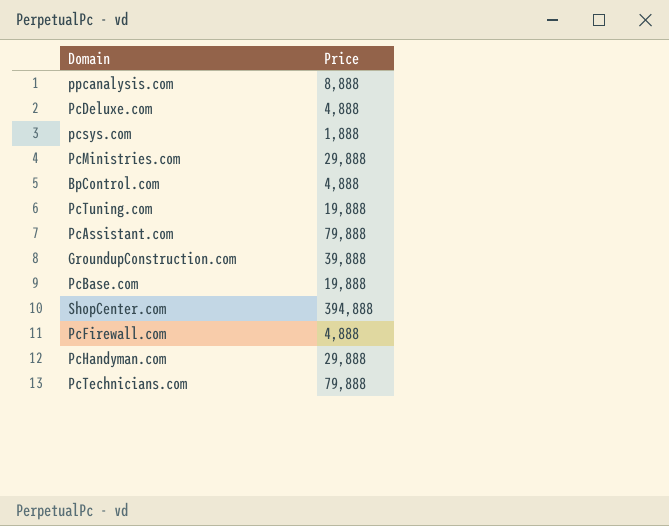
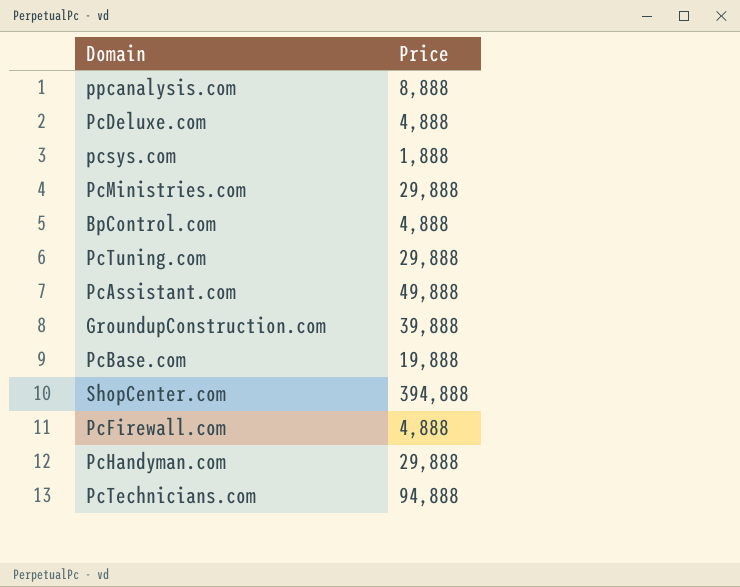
PcTuning.com | Price: 19,888 -> 29,888
PcAssistant.com | Price: 79,888 -> 49,888
PcTechnicians.com | Price: 79,888 -> 94,888

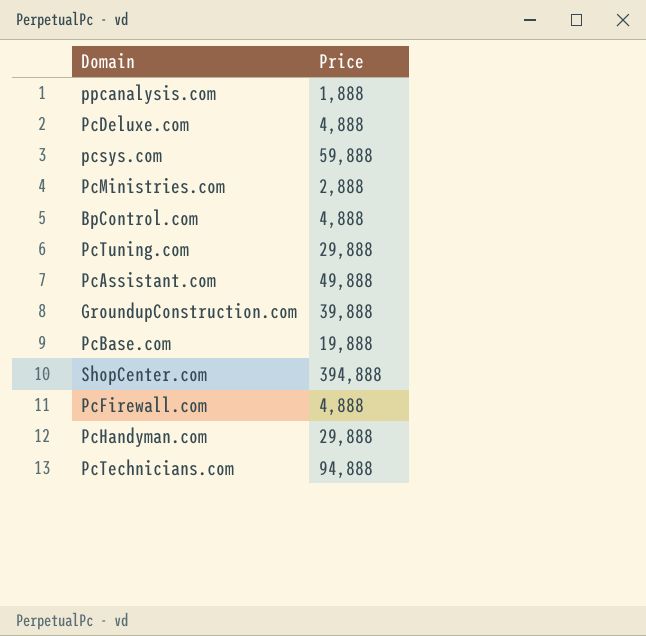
ppcanalysis.com | Price: 8,888 -> 1,888
pcsys.com | Price: 1,888 -> 59,888
PcMinistries.com | Price: 29,888 -> 2,888

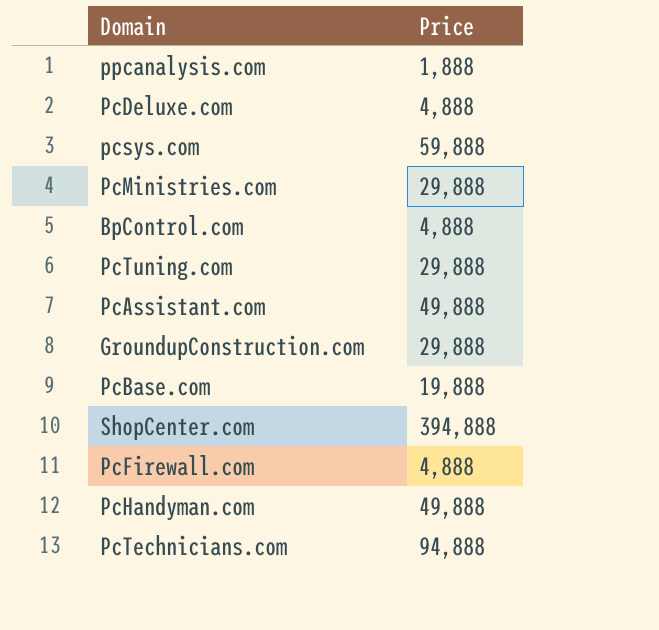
PcMinistries.com | Price: 2,888 -> 29,888
GroundupConstruction.com | Price: 39,888 -> 29,888
PcHandyman.com | Price: 29,888 -> 49,888

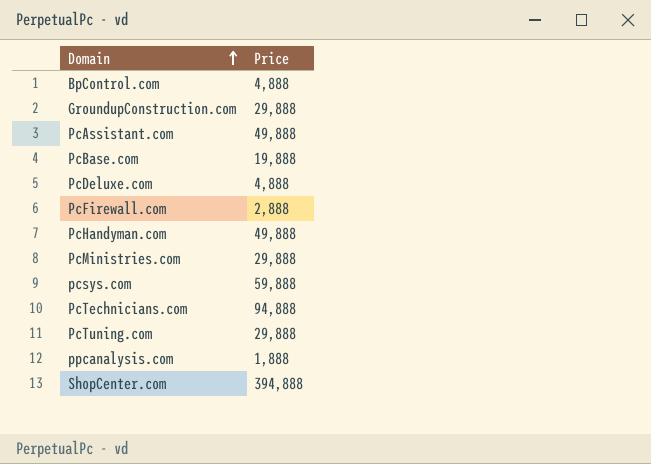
row order: none -> Domain ascending
PcFirewall.com | Price: 4,888 -> 2,888

